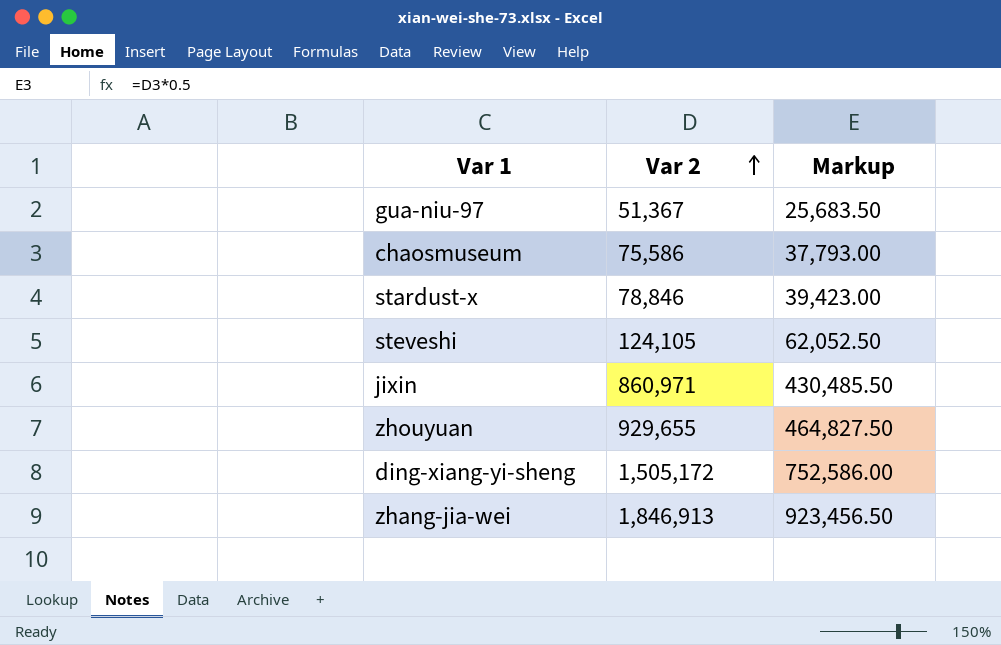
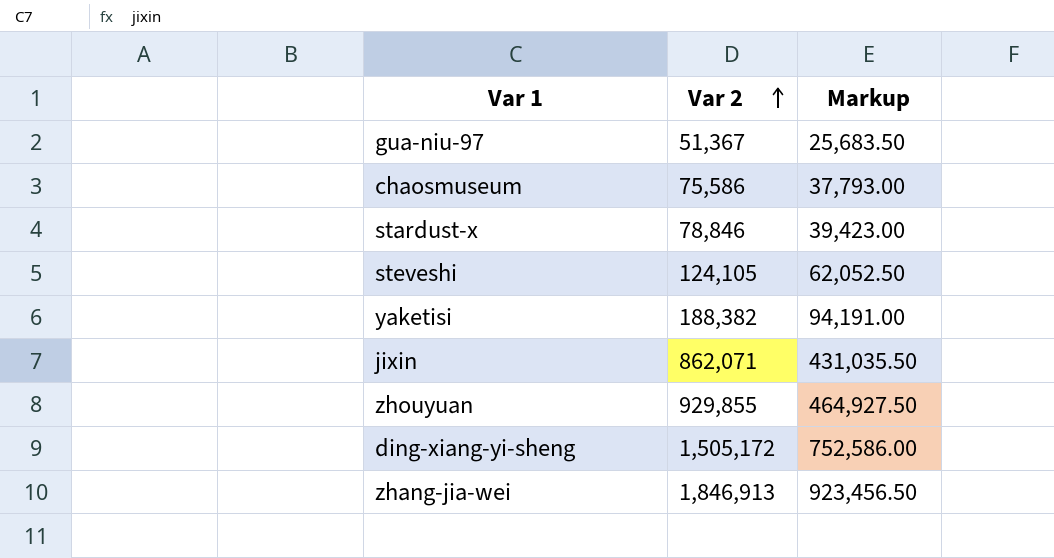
row yaketisi: none -> 188,382 | 94,191.00
jixin | Var 2: 860,971 -> 862,071
jixin | Markup: 430,485.50 -> 431,035.50
zhouyuan | Var 2: 929,655 -> 929,855
zhouyuan | Markup: 464,827.50 -> 464,927.50

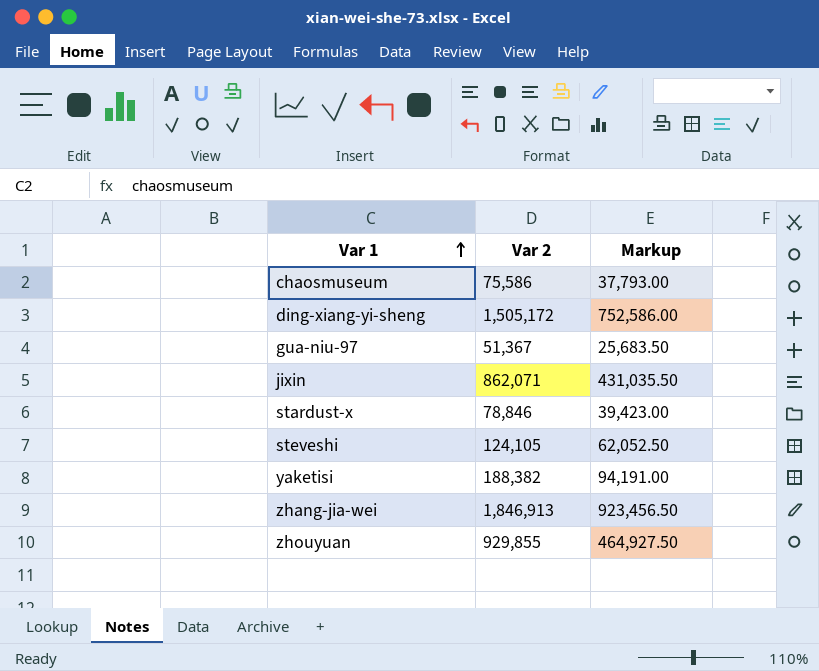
row order: Var 2 ascending -> Var 1 ascending

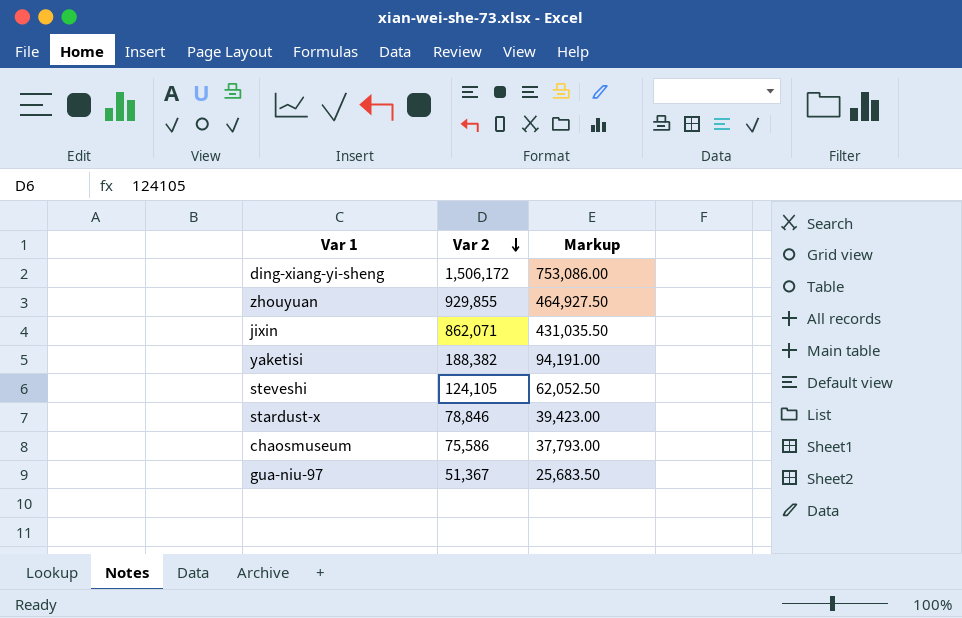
row order: Var 1 ascending -> Var 2 descending
row zhang-jia-wei: 1,846,913 | 923,456.50 -> none
ding-xiang-yi-sheng | Var 2: 1,505,172 -> 1,506,172
ding-xiang-yi-sheng | Markup: 752,586.00 -> 753,086.00

